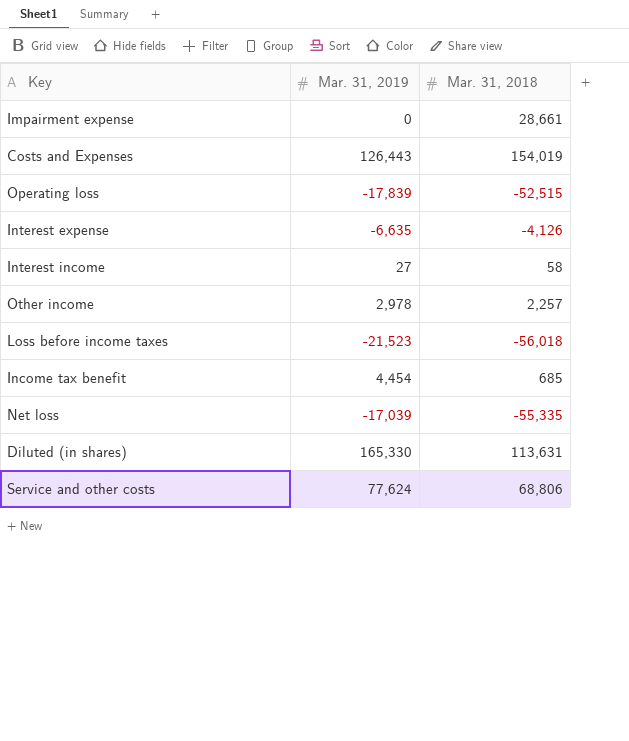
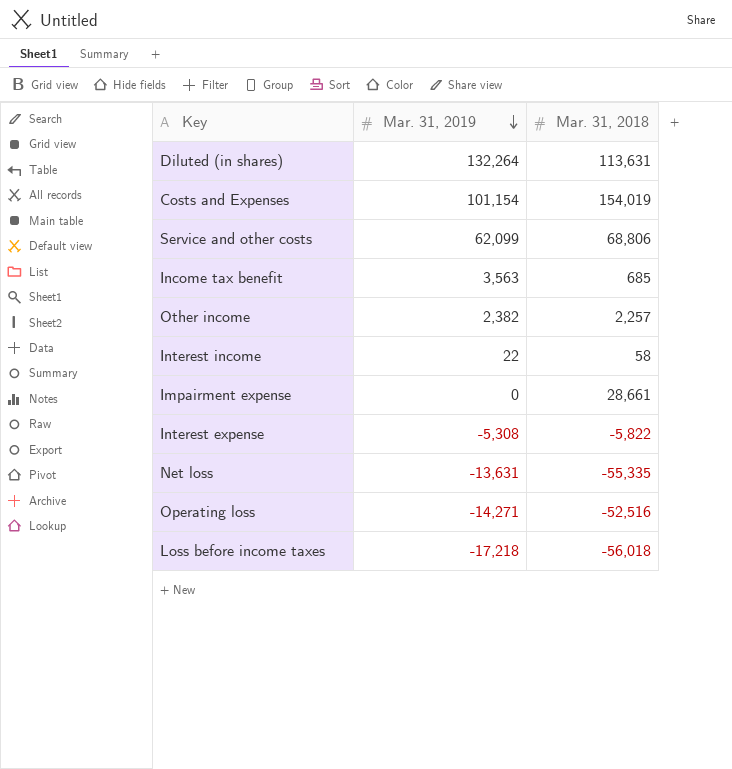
row order: none -> Mar. 31, 2019 descending
Diluted (in shares) | Mar. 31, 2019: 165,330 -> 132,264
Costs and Expenses | Mar. 31, 2019: 126,443 -> 101,154
Service and other costs | Mar. 31, 2019: 77,624 -> 62,099
Income tax benefit | Mar. 31, 2019: 4,454 -> 3,563
Other income | Mar. 31, 2019: 2,978 -> 2,382
Interest income | Mar. 31, 2019: 27 -> 22
Interest expense | Mar. 31, 2019: -6,635 -> -5,308
Interest expense | Mar. 31, 2018: -4,126 -> -5,822
Net loss | Mar. 31, 2019: -17,039 -> -13,631
Operating loss | Mar. 31, 2019: -17,839 -> -14,271
Operating loss | Mar. 31, 2018: -52,515 -> -52,516
Loss before income taxes | Mar. 31, 2019: -21,523 -> -17,218

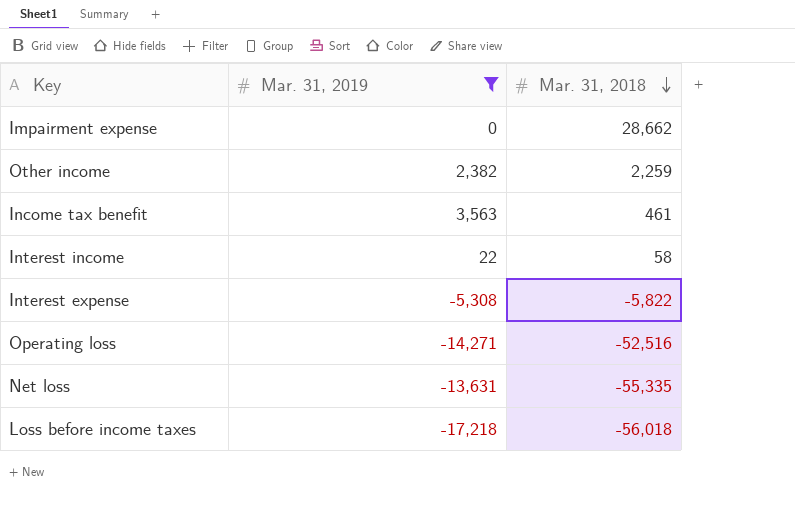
filter: none -> Mar. 31, 2019 <= 3,563
row order: Mar. 31, 2019 descending -> Mar. 31, 2018 descending
Impairment expense | Mar. 31, 2018: 28,661 -> 28,662
Other income | Mar. 31, 2018: 2,257 -> 2,259
Income tax benefit | Mar. 31, 2018: 685 -> 461

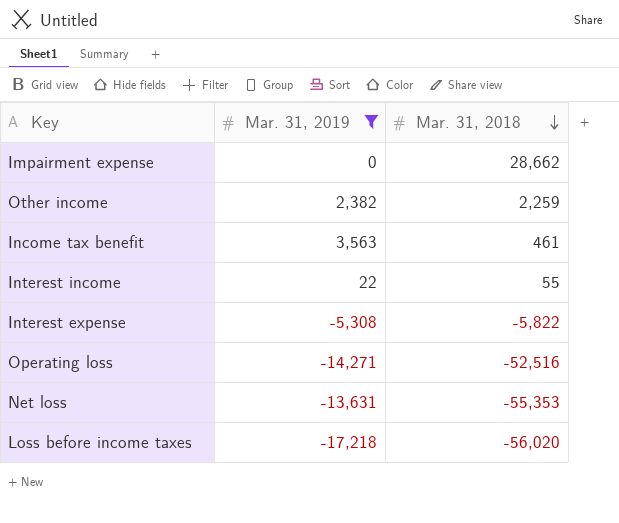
Interest income | Mar. 31, 2018: 58 -> 55
Net loss | Mar. 31, 2018: -55,335 -> -55,353
Loss before income taxes | Mar. 31, 2018: -56,018 -> -56,020

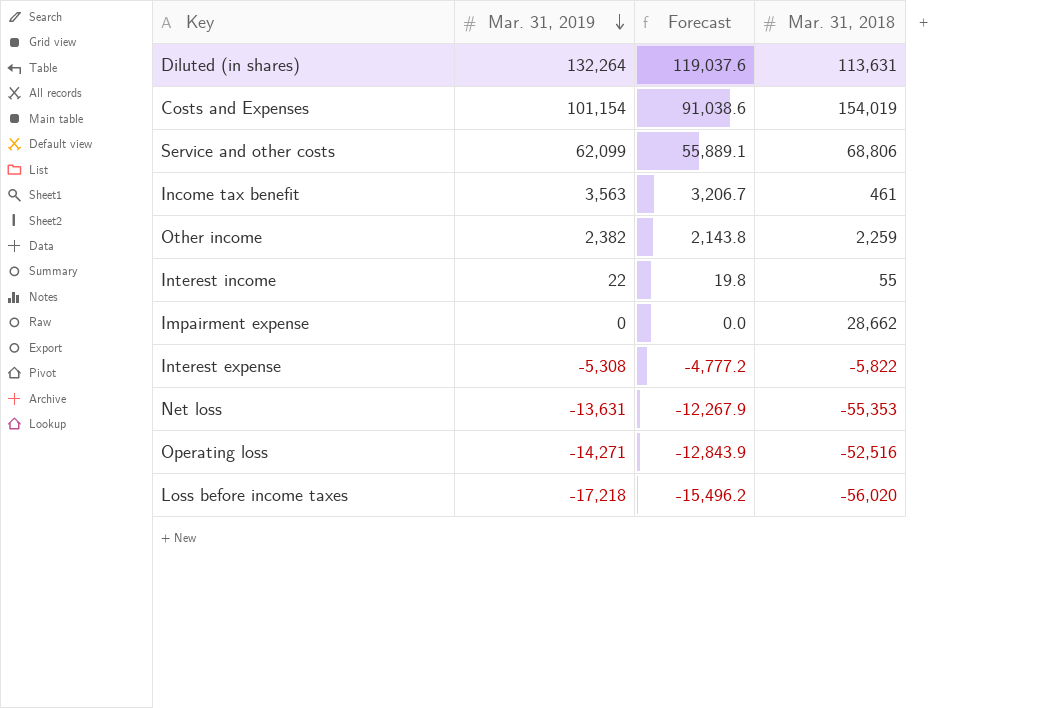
filter: Mar. 31, 2019 <= 3,563 -> none
row order: Mar. 31, 2018 descending -> Mar. 31, 2019 descending
column Forecast | formula: none -> [Mar. 31, 2019] * 0.9

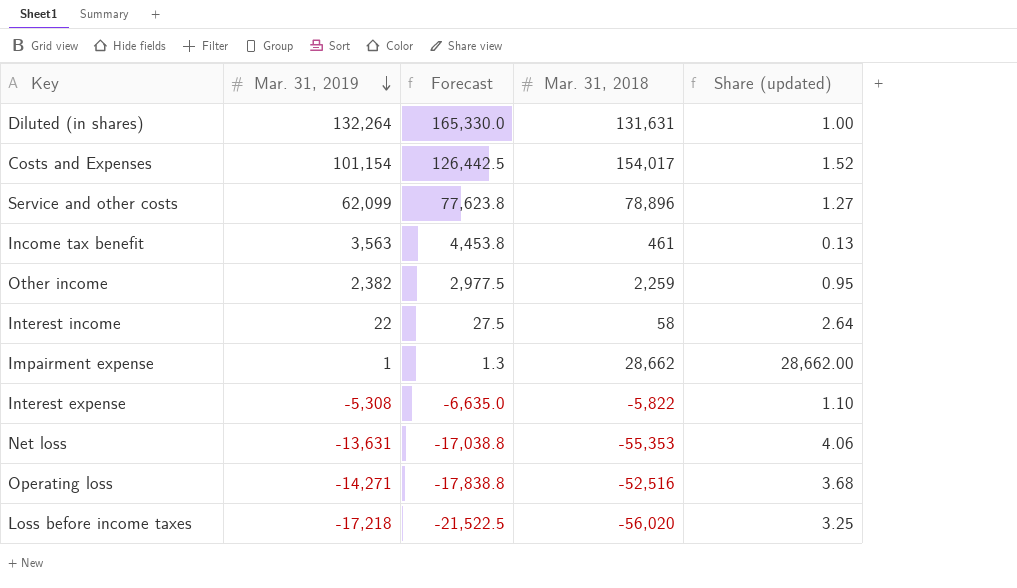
column Forecast | formula: [Mar. 31, 2019] * 0.9 -> [Mar. 31, 2019] * 1.25
column Share (updated) | formula: none -> [Mar. 31, 2018] / [Mar. 31, 2019]
Diluted (in shares) | Mar. 31, 2018: 113,631 -> 131,631
Costs and Expenses | Mar. 31, 2018: 154,019 -> 154,017
Service and other costs | Mar. 31, 2018: 68,806 -> 78,896
Interest income | Mar. 31, 2018: 55 -> 58
Impairment expense | Mar. 31, 2019: 0 -> 1

